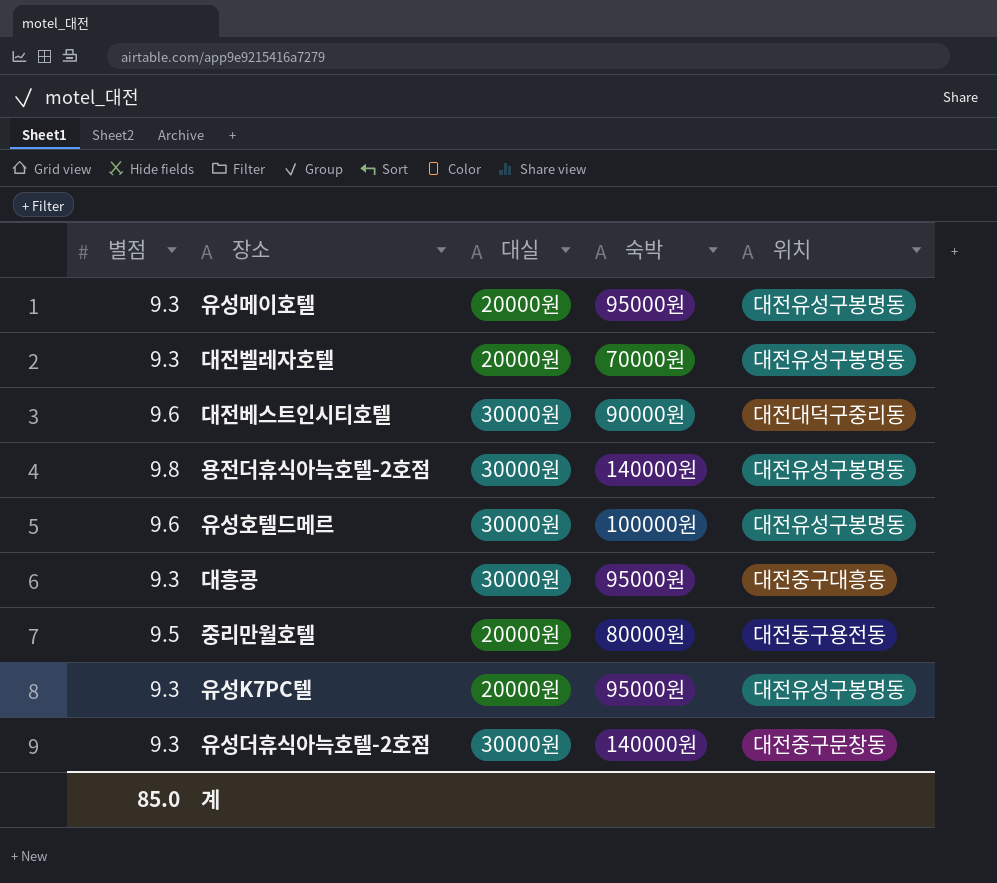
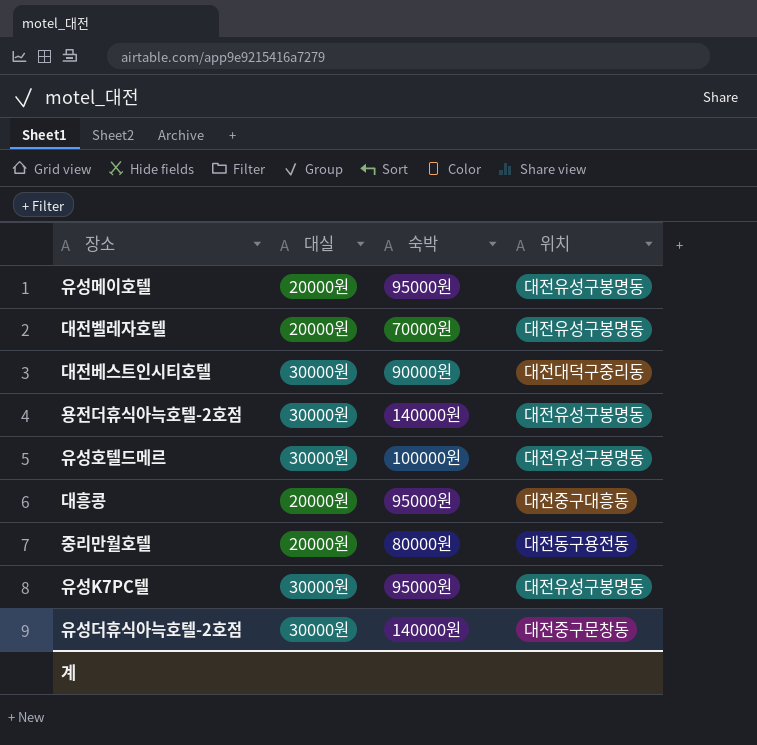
column 별점 | position: 1 -> none
대흥콩 | 대실: 30000원 -> 20000원
유성K7PC텔 | 대실: 20000원 -> 30000원

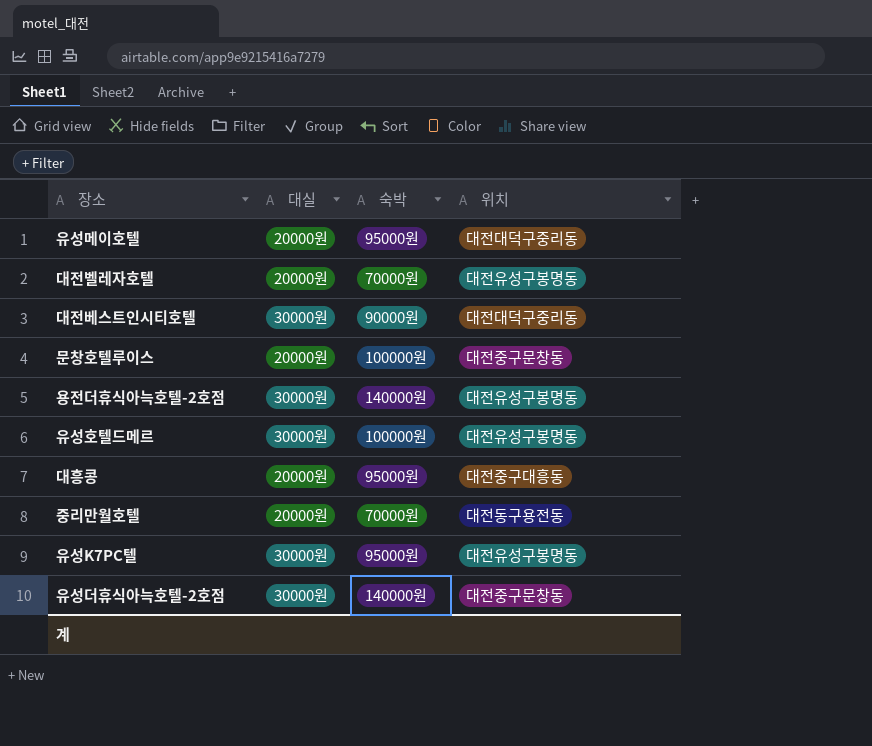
유성메이호텔 | 위치: 대전유성구봉명동 -> 대전대덕구중리동
row 문창호텔루이스: none -> 20000원 | 100000원 | 대전중구문창동
중리만월호텔 | 숙박: 80000원 -> 70000원

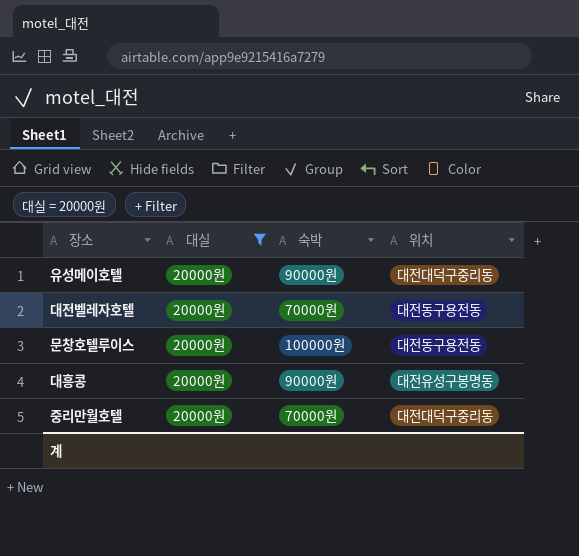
filter: none -> 대실 = 20000원
유성메이호텔 | 숙박: 95000원 -> 90000원
대전벨레자호텔 | 위치: 대전유성구봉명동 -> 대전동구용전동
문창호텔루이스 | 위치: 대전중구문창동 -> 대전동구용전동
대흥콩 | 숙박: 95000원 -> 90000원
대흥콩 | 위치: 대전중구대흥동 -> 대전유성구봉명동
중리만월호텔 | 위치: 대전동구용전동 -> 대전대덕구중리동

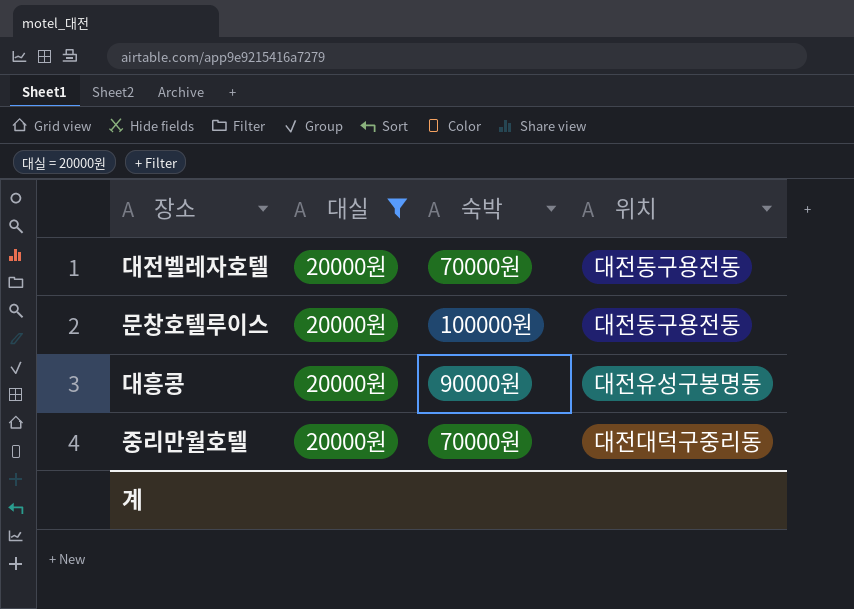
row 유성메이호텔: 20000원 | 90000원 | 대전대덕구중리동 -> none

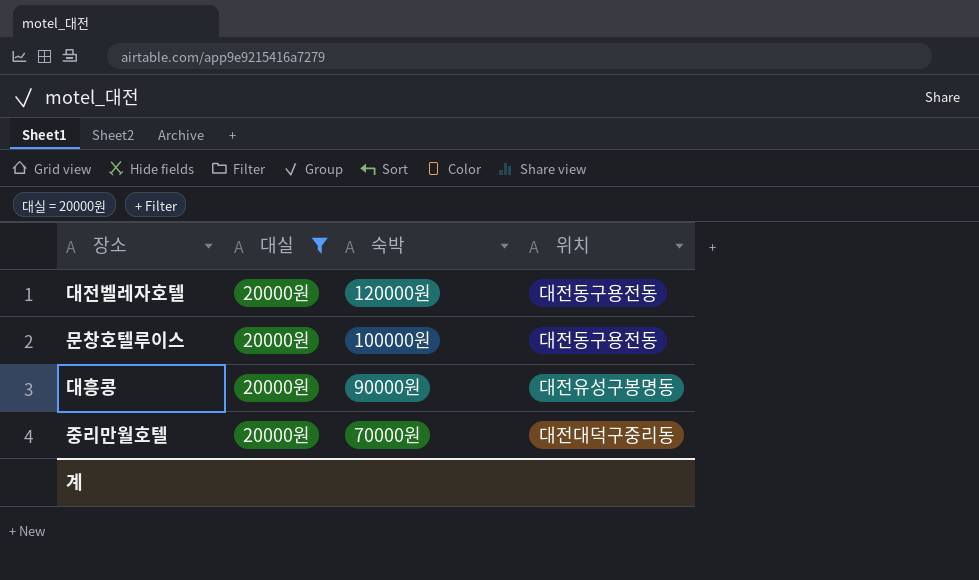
대전벨레자호텔 | 숙박: 70000원 -> 120000원

